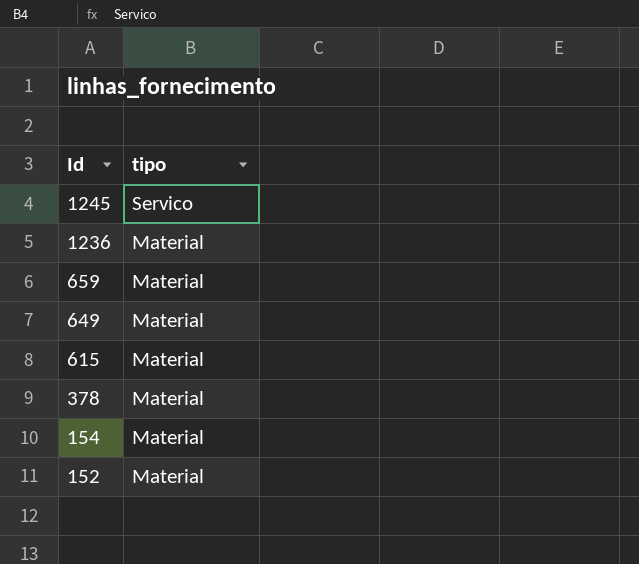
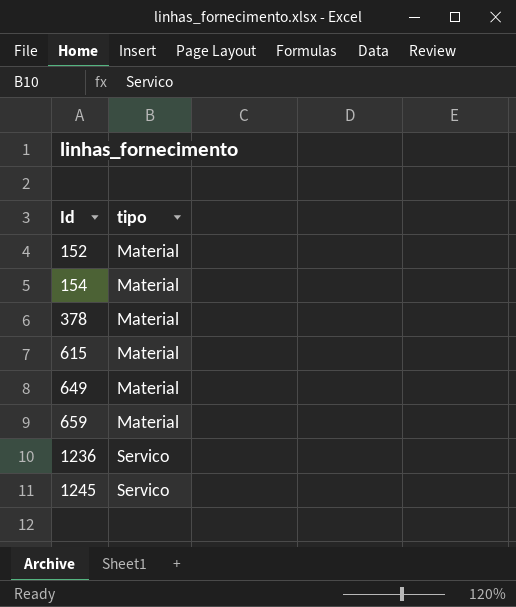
row order: Id descending -> Id ascending
1236 | tipo: Material -> Servico

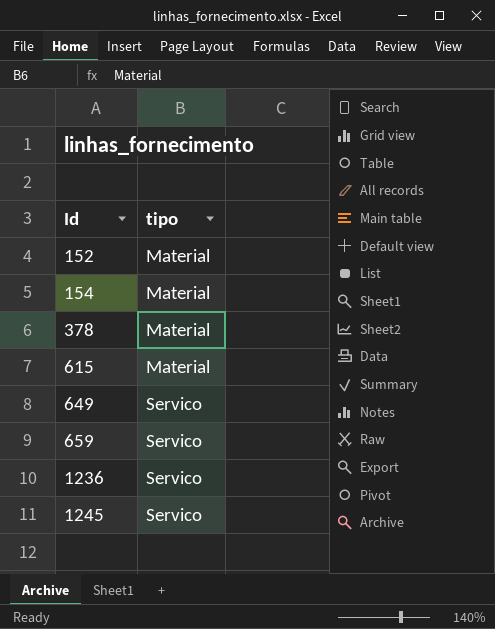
649 | tipo: Material -> Servico
659 | tipo: Material -> Servico

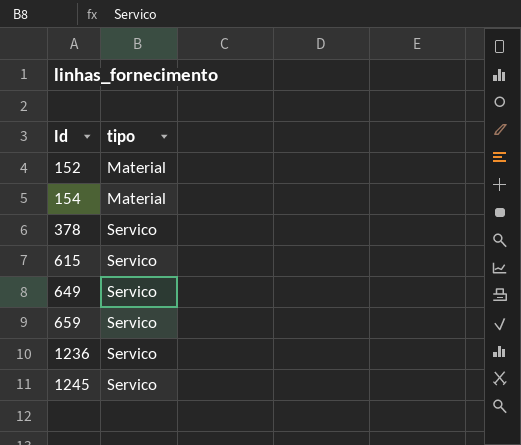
378 | tipo: Material -> Servico
615 | tipo: Material -> Servico

